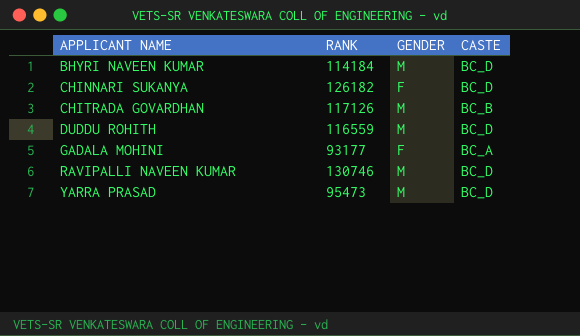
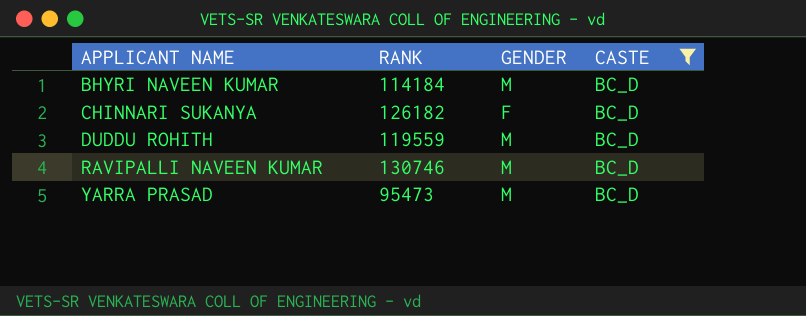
filter: none -> CASTE = BC_D
DUDDU ROHITH | RANK: 116559 -> 119559

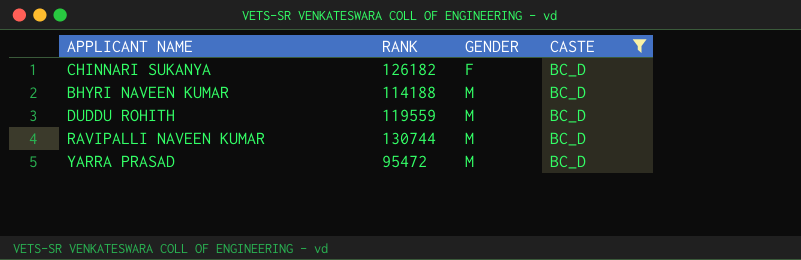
row order: APPLICANT NAME ascending -> GENDER ascending
BHYRI NAVEEN KUMAR | RANK: 114184 -> 114188
RAVIPALLI NAVEEN KUMAR | RANK: 130746 -> 130744
YARRA PRASAD | RANK: 95473 -> 95472

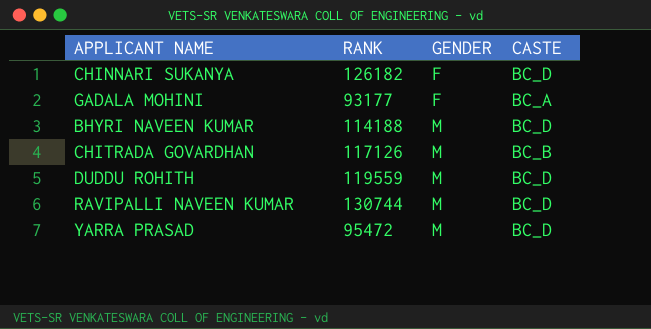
filter: CASTE = BC_D -> none

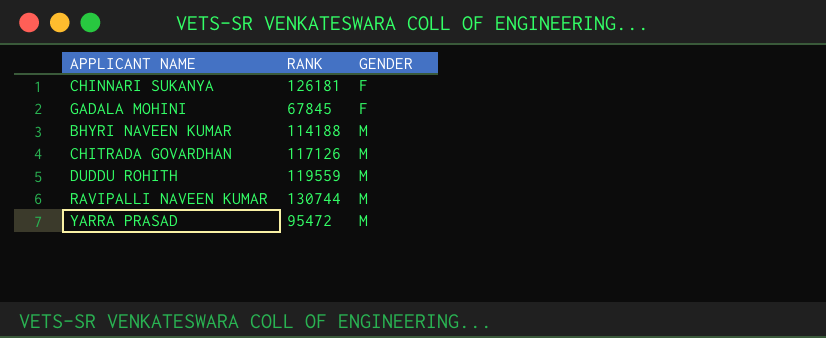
column CASTE | position: 4 -> none
CHINNARI SUKANYA | RANK: 126182 -> 126181
GADALA MOHINI | RANK: 93177 -> 67845

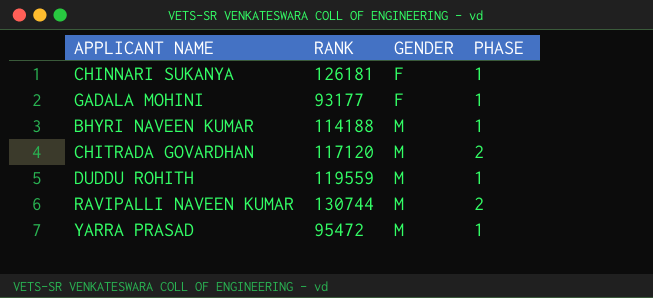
column PHASE | position: none -> 4
GADALA MOHINI | RANK: 67845 -> 93177
CHITRADA GOVARDHAN | RANK: 117126 -> 117120

